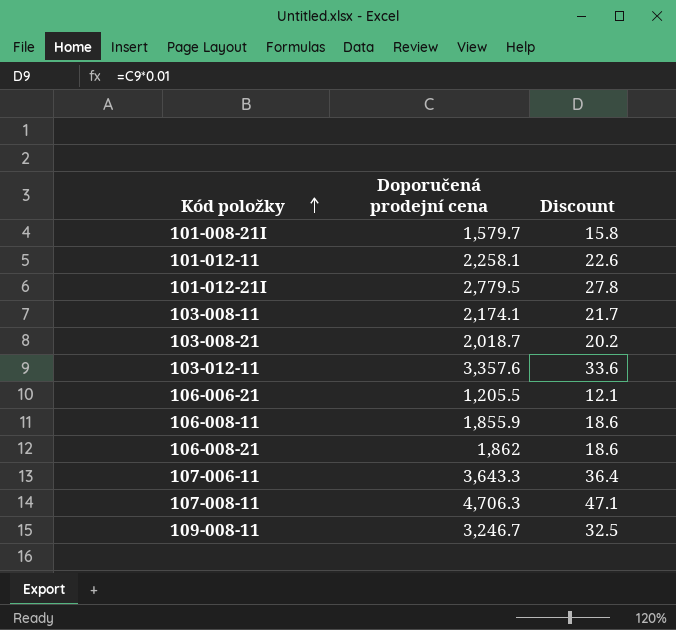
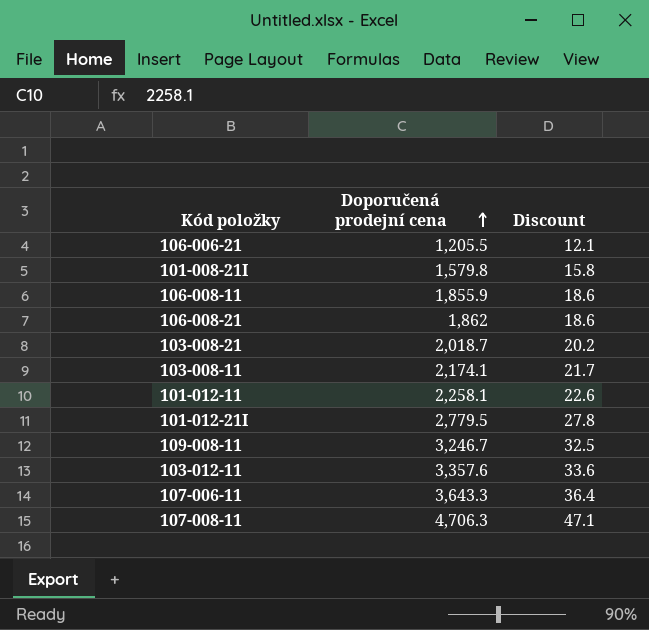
row order: Kód položky ascending -> Doporučená prodejní cena ascending
101-008-21I | Doporučená prodejní cena: 1,579.7 -> 1,579.8

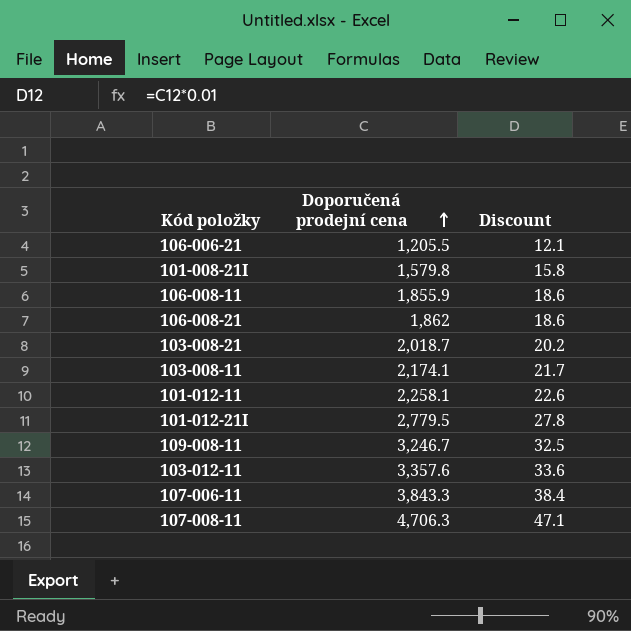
107-006-11 | Doporučená prodejní cena: 3,643.3 -> 3,843.3
107-006-11 | Discount: 36.4 -> 38.4

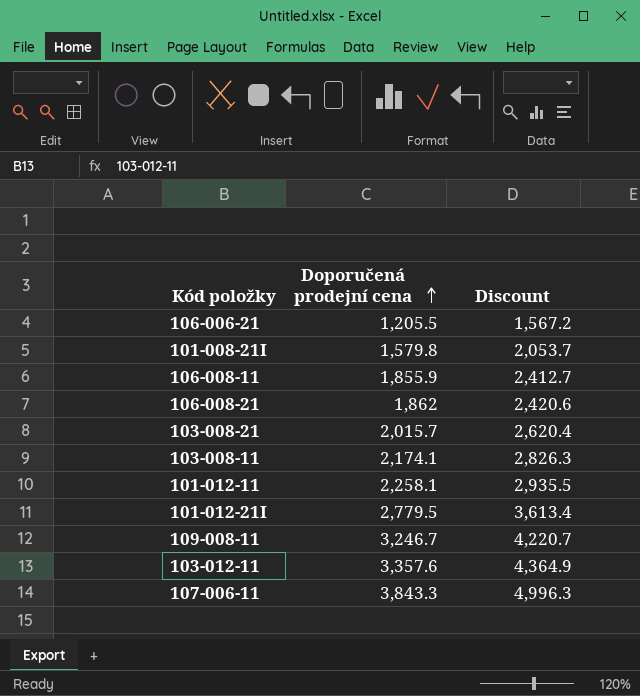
column Discount | formula: [Doporučená prodejní cena] * 0.01 -> [Doporučená prodejní cena] * 1.3
row 107-008-11: 4,706.3 | 47.1 -> none
103-008-21 | Doporučená prodejní cena: 2,018.7 -> 2,015.7

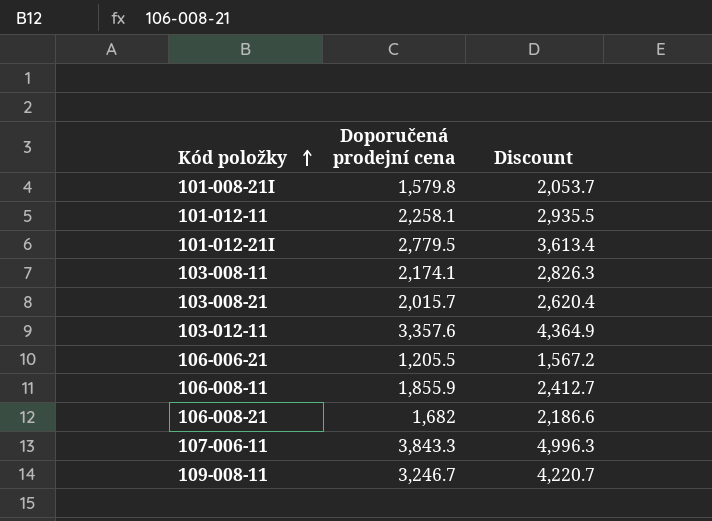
row order: Doporučená prodejní cena ascending -> Kód položky ascending
106-008-21 | Doporučená prodejní cena: 1,862 -> 1,682
106-008-21 | Discount: 2,420.6 -> 2,186.6

